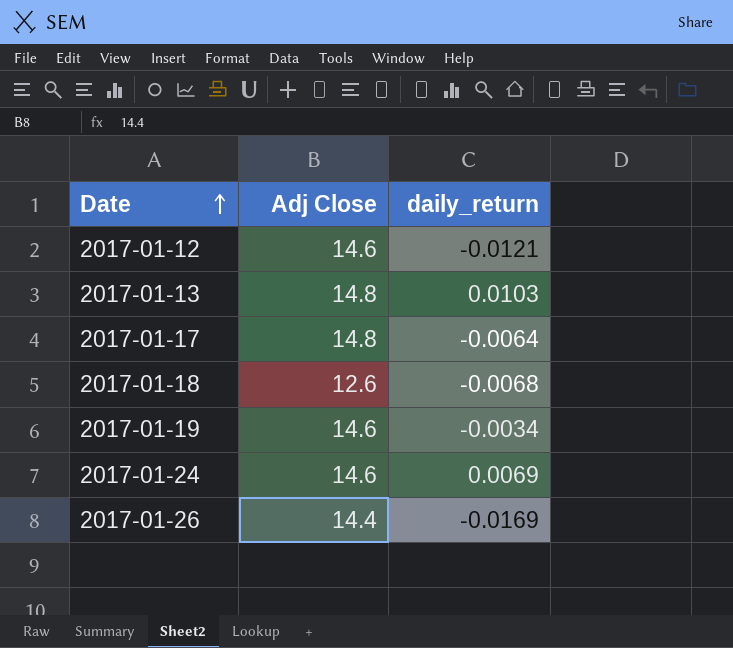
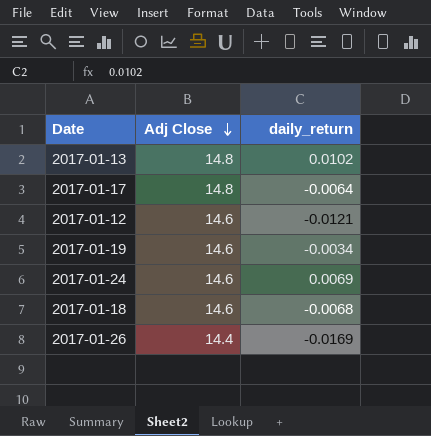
row order: Date ascending -> Adj Close descending
2017-01-13 | daily_return: 0.0103 -> 0.0102
2017-01-18 | Adj Close: 12.6 -> 14.6

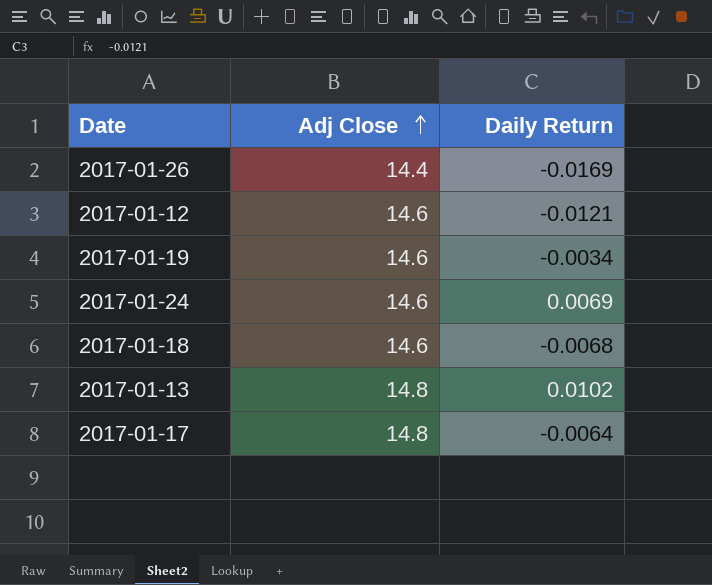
row order: Adj Close descending -> Adj Close ascending
column name: daily_return -> Daily Return

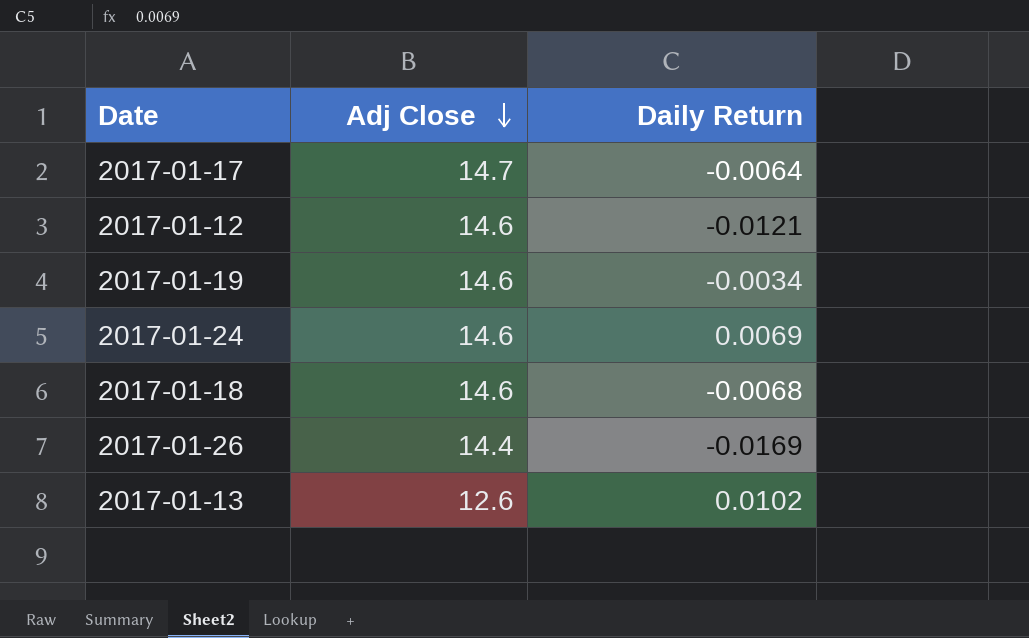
row order: Adj Close ascending -> Adj Close descending
2017-01-17 | Adj Close: 14.8 -> 14.7
2017-01-13 | Adj Close: 14.8 -> 12.6

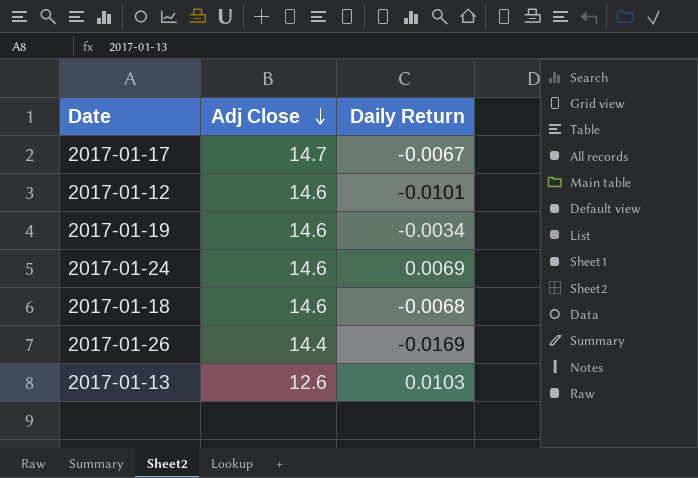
2017-01-17 | Daily Return: -0.0064 -> -0.0067
2017-01-12 | Daily Return: -0.0121 -> -0.0101
2017-01-13 | Daily Return: 0.0102 -> 0.0103

